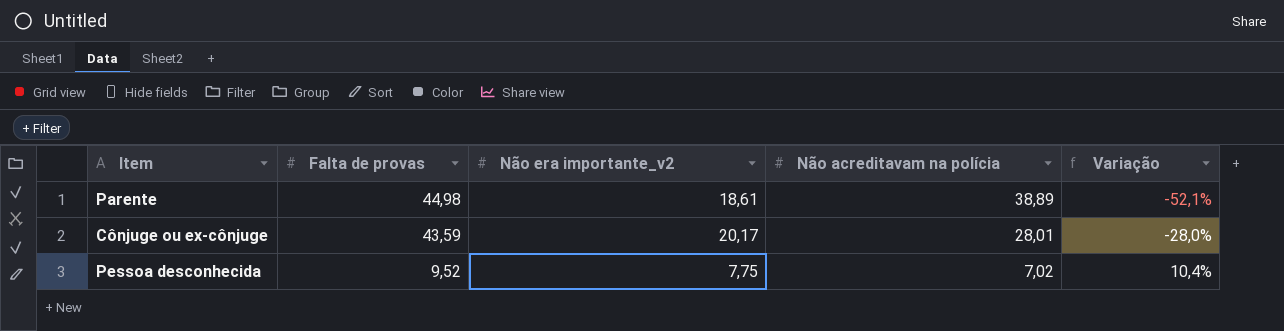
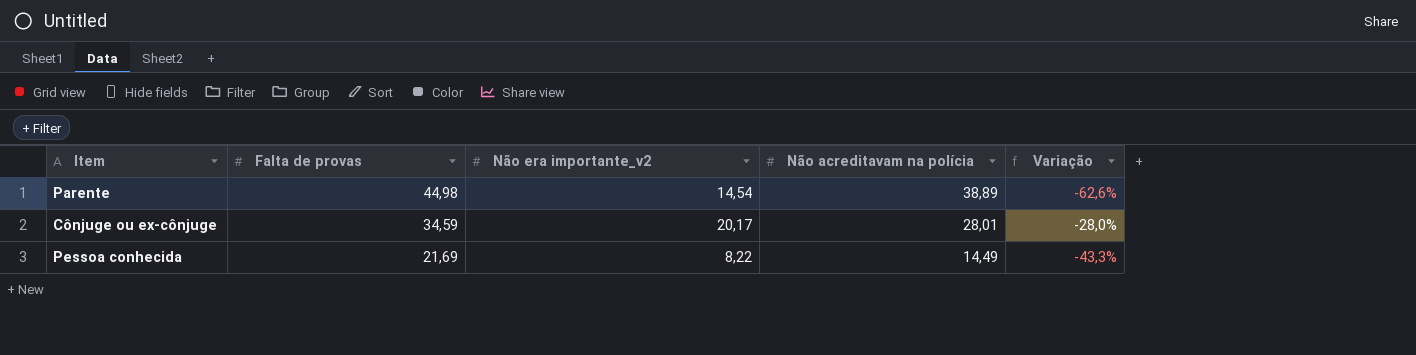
row Pessoa desconhecida: 9,52 | 7,75 | 7,02 | 10,4% -> none
Parente | Não era importante_v2: 18,61 -> 14,54
Parente | Variação: -52,1% -> -62,6%
Cônjuge ou ex-cônjuge | Falta de provas: 43,59 -> 34,59
row Pessoa conhecida: none -> 21,69 | 8,22 | 14,49 | -43,3%

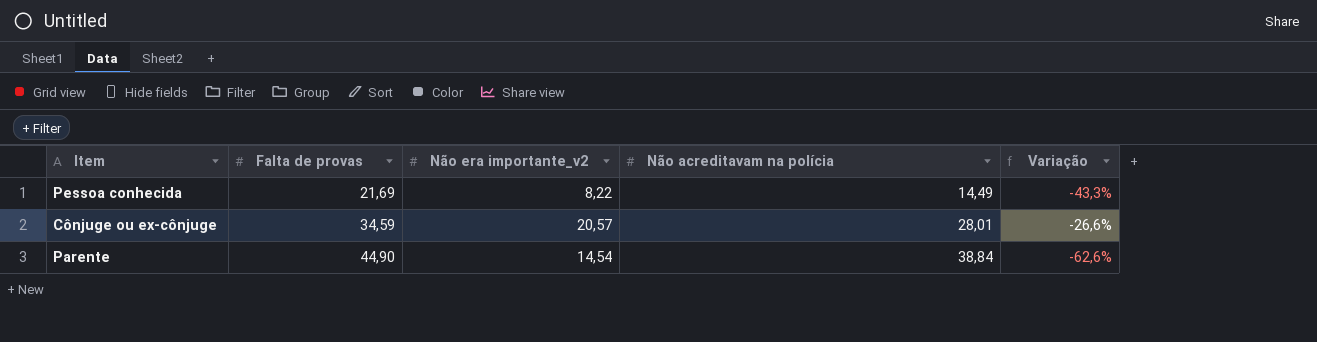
row order: Falta de provas descending -> Falta de provas ascending
Cônjuge ou ex-cônjuge | Não era importante_v2: 20,17 -> 20,57
Cônjuge ou ex-cônjuge | Variação: -28,0% -> -26,6%
Parente | Falta de provas: 44,98 -> 44,90
Parente | Não acreditavam na polícia: 38,89 -> 38,84

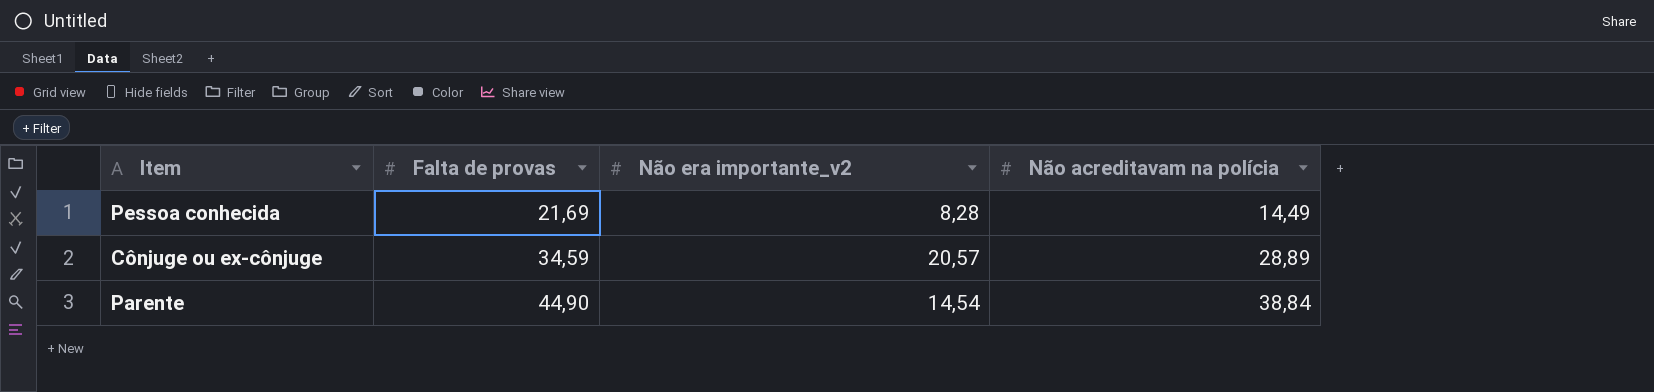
column Variação | formula: ([Não era importante_v2] - [Não acreditavam na polícia]) / [Não acreditavam na polícia] -> none
Pessoa conhecida | Não era importante_v2: 8,22 -> 8,28
Cônjuge ou ex-cônjuge | Não acreditavam na polícia: 28,01 -> 28,89

